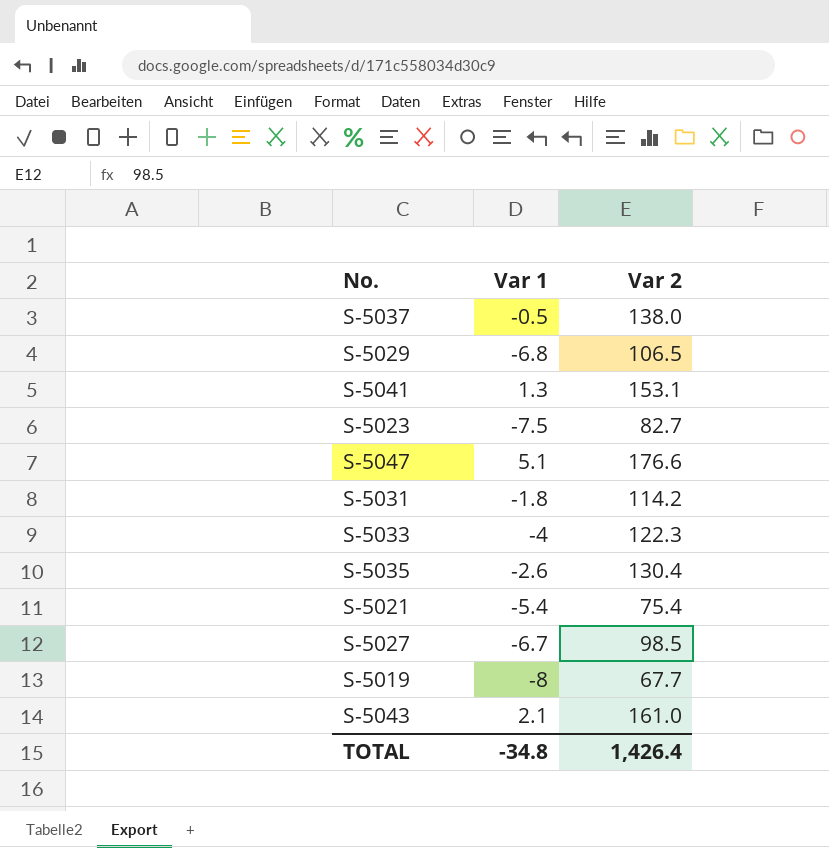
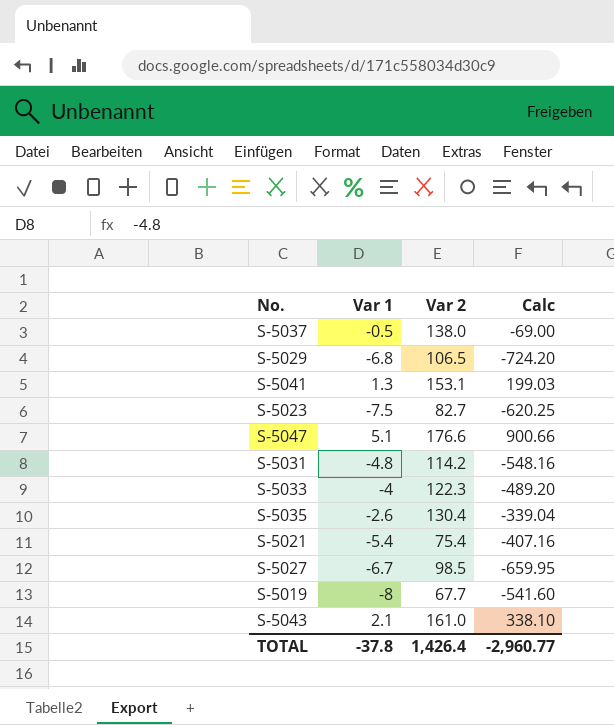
column Calc | formula: none -> [Var 1] * [Var 2]
S-5031 | Var 1: -1.8 -> -4.8
TOTAL | Var 1: -34.8 -> -37.8

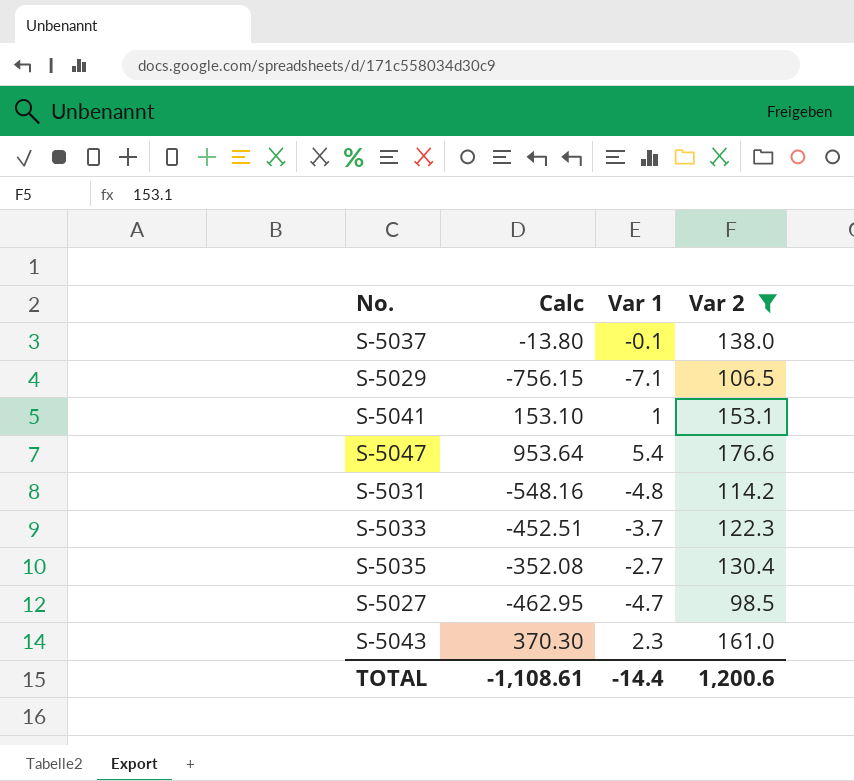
filter: none -> Var 2 >= 98.5
column Calc | position: 4 -> 2
S-5037 | Calc: -69.00 -> -13.80
S-5037 | Var 1: -0.5 -> -0.1
S-5029 | Calc: -724.20 -> -756.15
S-5029 | Var 1: -6.8 -> -7.1
S-5041 | Calc: 199.03 -> 153.10
S-5041 | Var 1: 1.3 -> 1
S-5047 | Calc: 900.66 -> 953.64
S-5047 | Var 1: 5.1 -> 5.4
S-5033 | Calc: -489.20 -> -452.51
S-5033 | Var 1: -4 -> -3.7
S-5035 | Calc: -339.04 -> -352.08
S-5035 | Var 1: -2.6 -> -2.7
S-5027 | Calc: -659.95 -> -462.95
S-5027 | Var 1: -6.7 -> -4.7
S-5043 | Calc: 338.10 -> 370.30
S-5043 | Var 1: 2.1 -> 2.3
TOTAL | Calc: -2,960.77 -> -1,108.61
TOTAL | Var 1: -37.8 -> -14.4
TOTAL | Var 2: 1,426.4 -> 1,200.6

